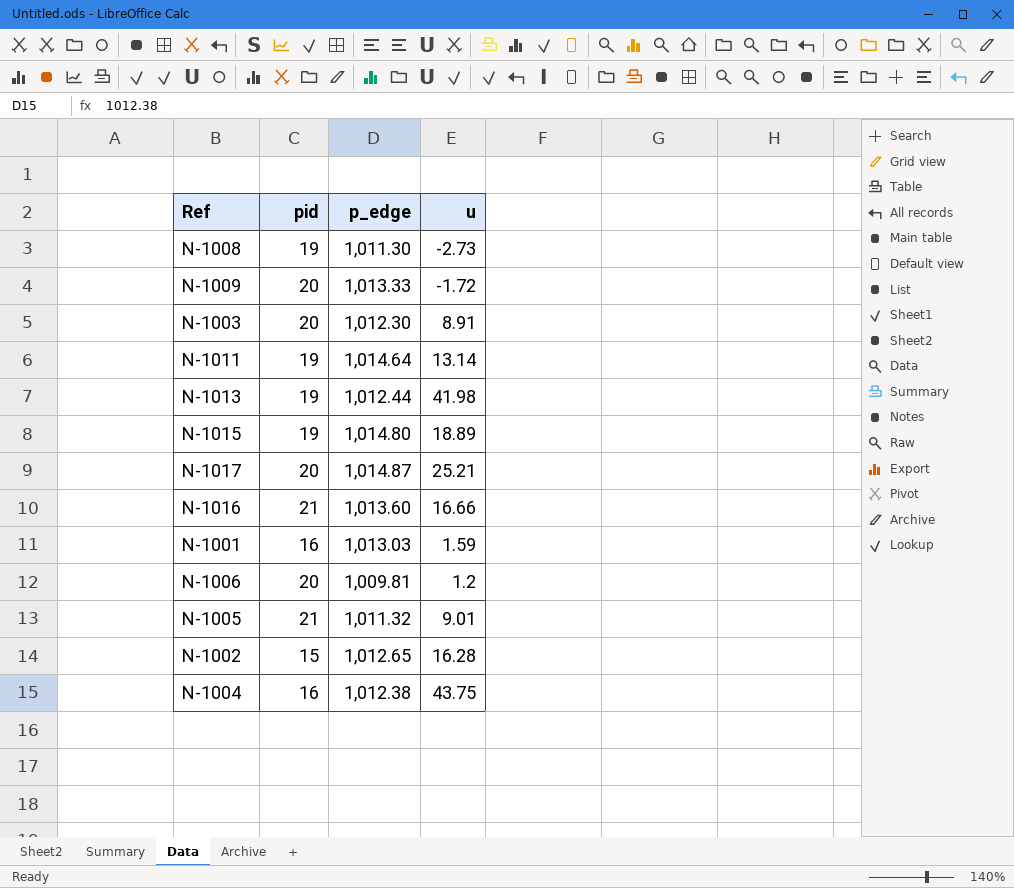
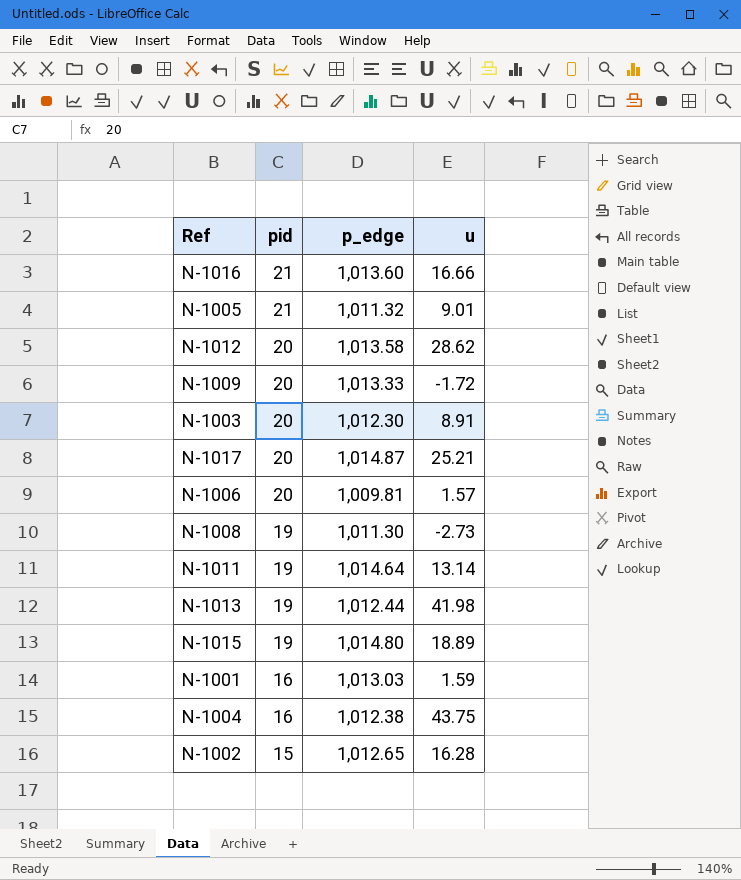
row order: none -> pid descending
row N-1012: none -> 20 | 1,013.58 | 28.62
N-1006 | u: 1.2 -> 1.57

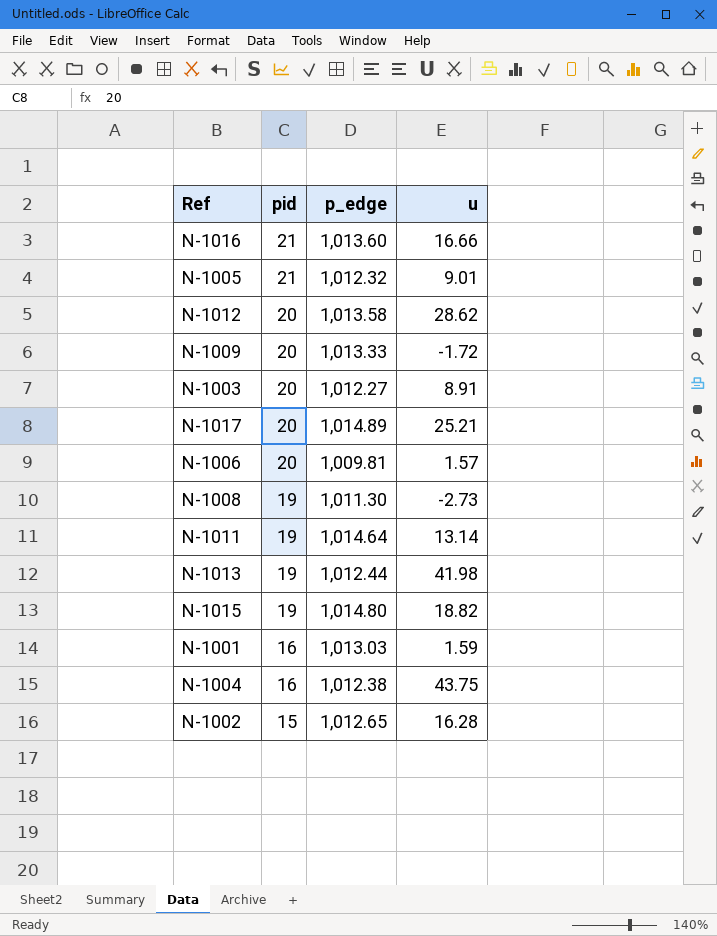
N-1005 | p_edge: 1,011.32 -> 1,012.32
N-1003 | p_edge: 1,012.30 -> 1,012.27
N-1017 | p_edge: 1,014.87 -> 1,014.89
N-1015 | u: 18.89 -> 18.82

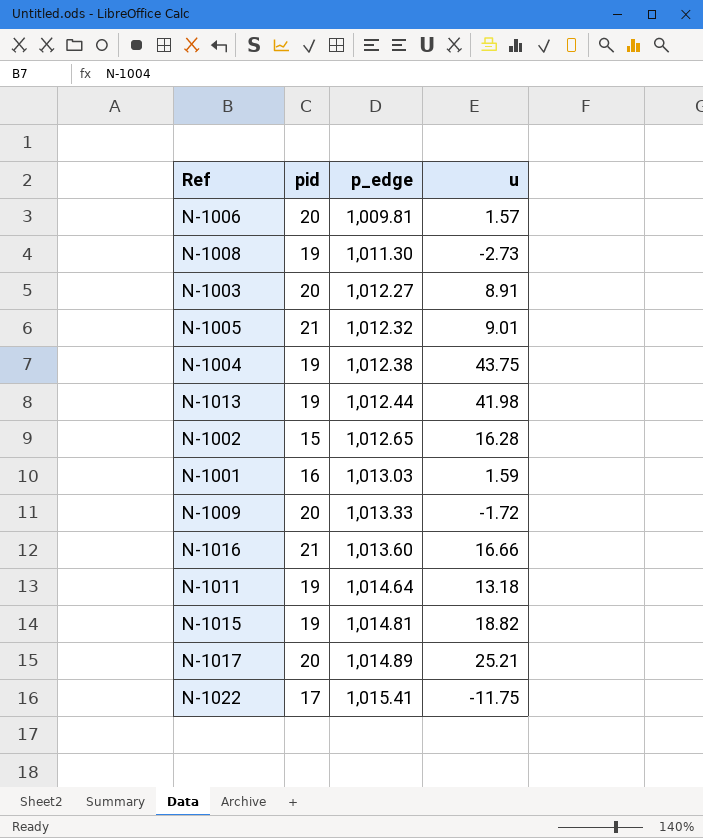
row order: pid descending -> p_edge ascending
row N-1012: 20 | 1,013.58 | 28.62 -> none
N-1004 | pid: 16 -> 19
N-1011 | u: 13.14 -> 13.18
N-1015 | p_edge: 1,014.80 -> 1,014.81
row N-1022: none -> 17 | 1,015.41 | -11.75

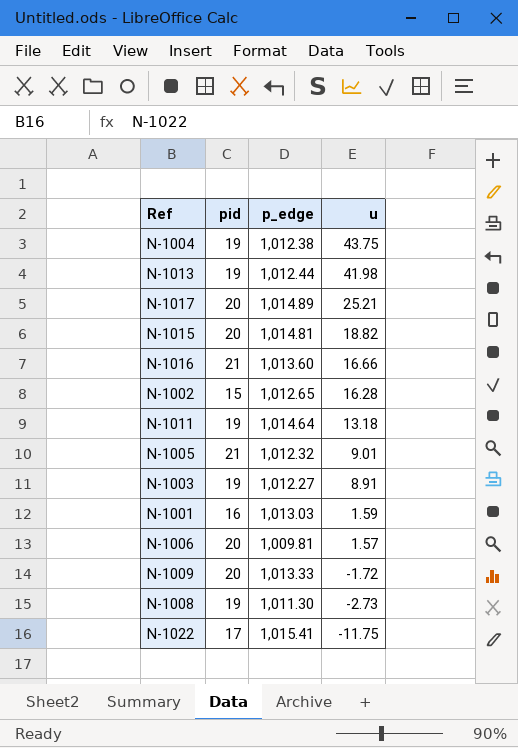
row order: p_edge ascending -> u descending
N-1015 | pid: 19 -> 20
N-1003 | pid: 20 -> 19

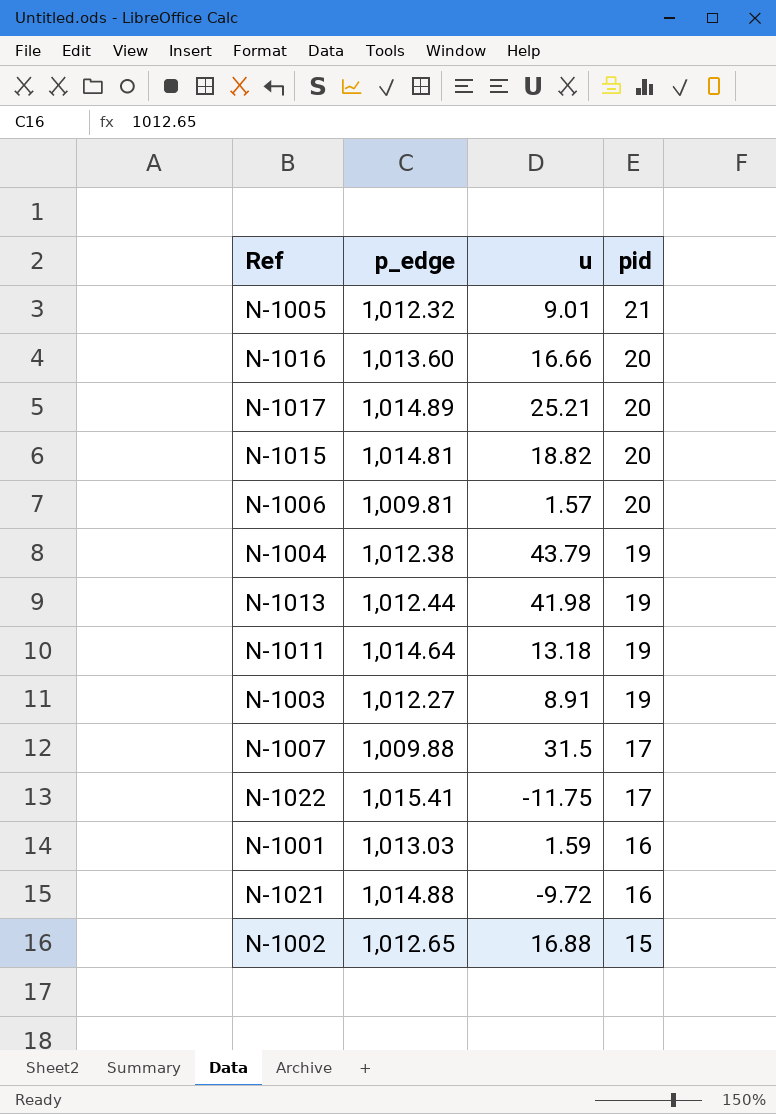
row order: u descending -> pid descending
column pid | position: 2 -> 4
row N-1009: 20 | 1,013.33 | -1.72 -> none
row N-1008: 19 | 1,011.30 | -2.73 -> none
N-1016 | pid: 21 -> 20
N-1004 | u: 43.75 -> 43.79
row N-1007: none -> 1,009.88 | 31.5 | 17
row N-1021: none -> 1,014.88 | -9.72 | 16
N-1002 | u: 16.28 -> 16.88

